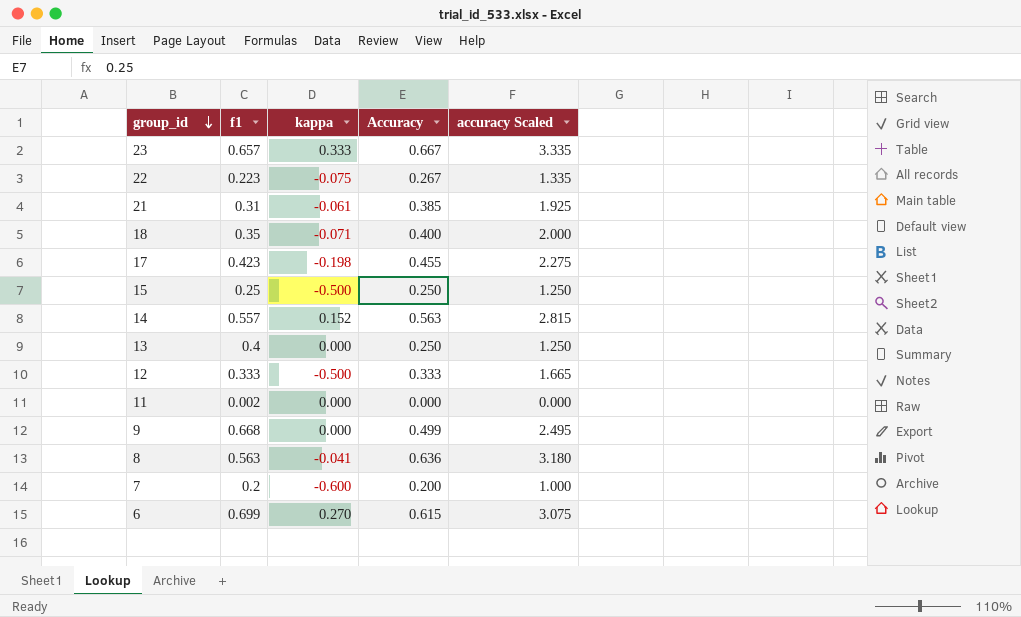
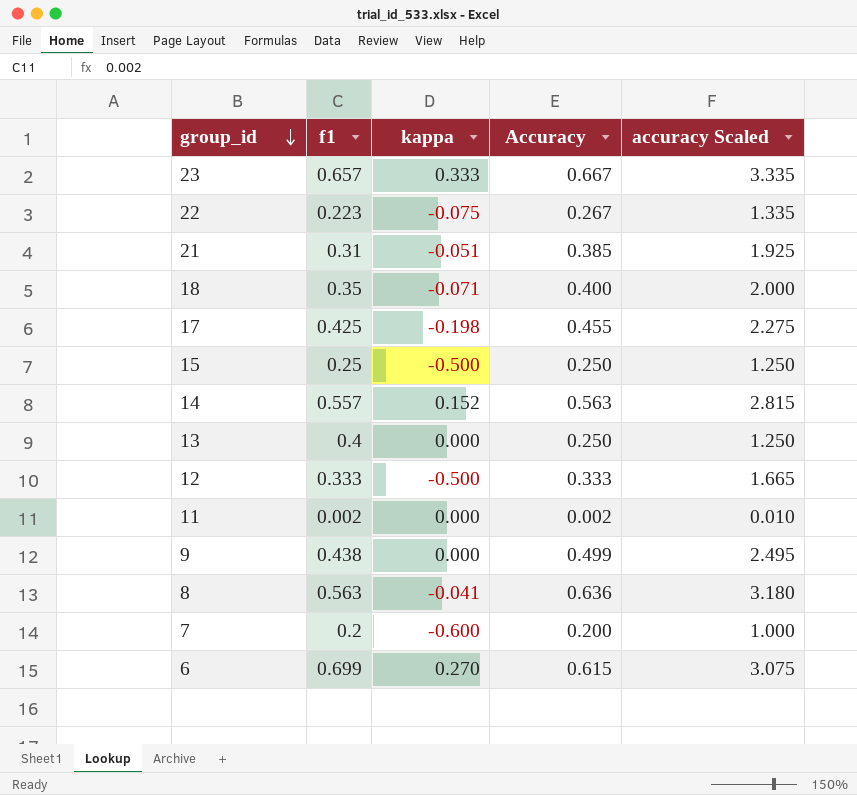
21 | kappa: -0.061 -> -0.051
17 | f1: 0.423 -> 0.425
11 | Accuracy: 0.000 -> 0.002
11 | accuracy Scaled: 0.000 -> 0.010
9 | f1: 0.668 -> 0.438

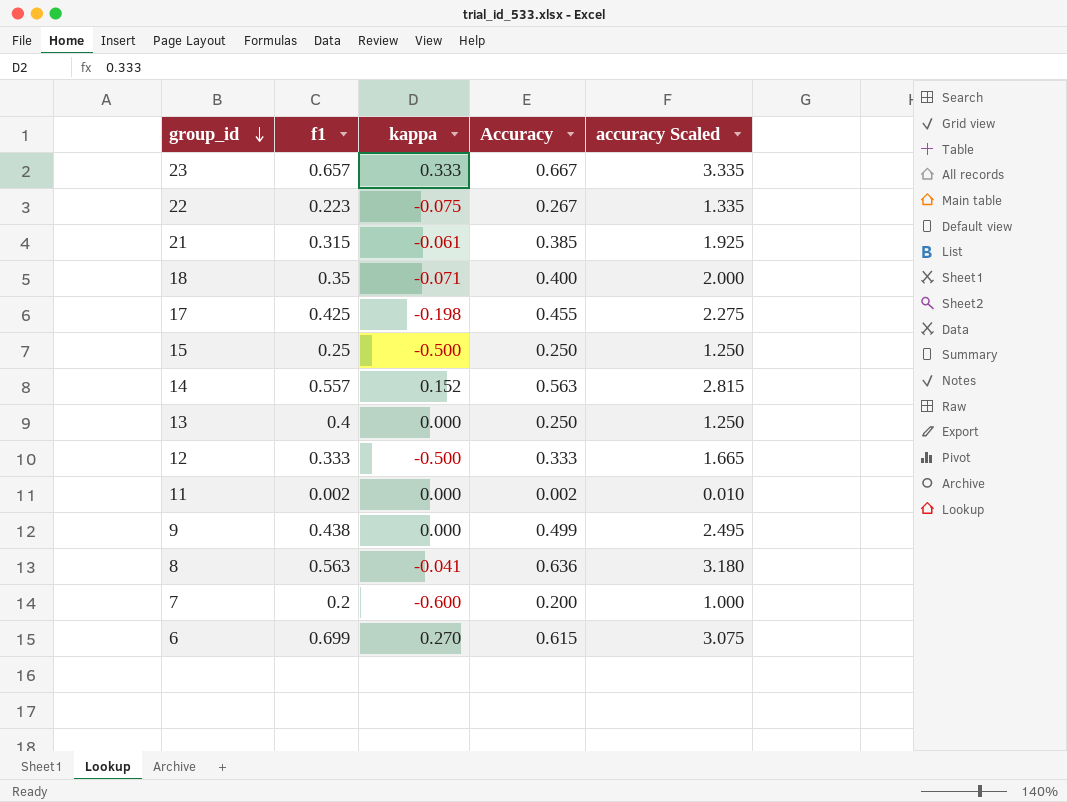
21 | f1: 0.31 -> 0.315
21 | kappa: -0.051 -> -0.061

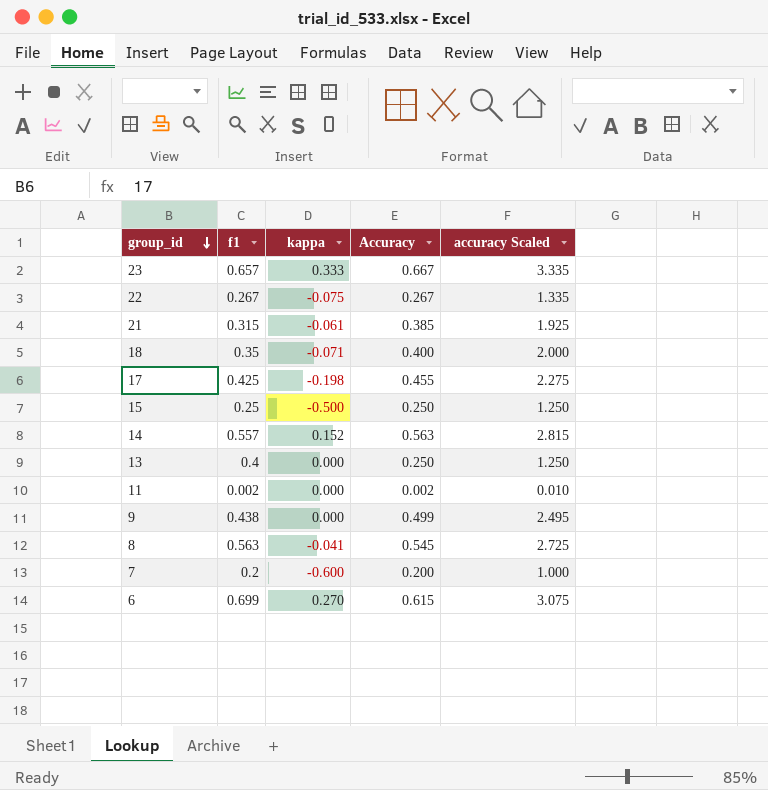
row 12: 0.333 | -0.500 | 0.333 | 1.665 -> none
22 | f1: 0.223 -> 0.267
8 | Accuracy: 0.636 -> 0.545
8 | accuracy Scaled: 3.180 -> 2.725

